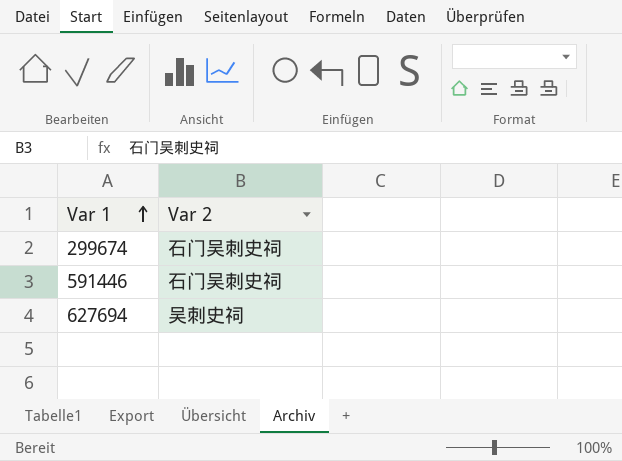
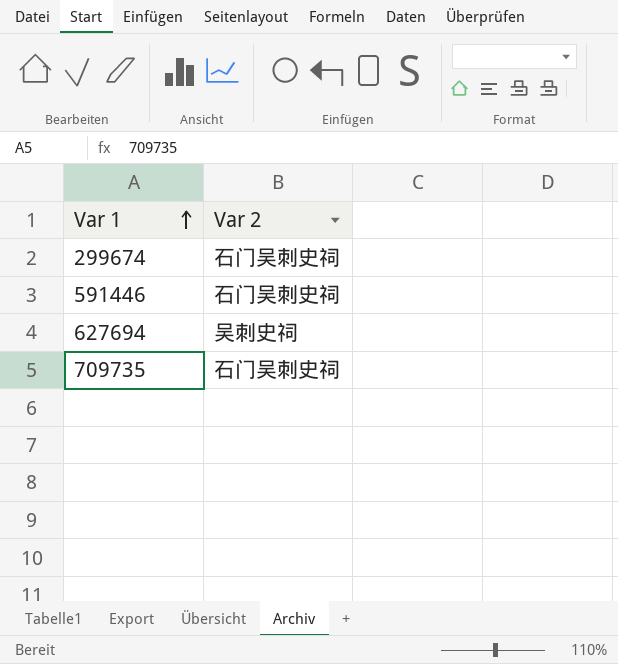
row 709735: none -> 石门吴刺史祠

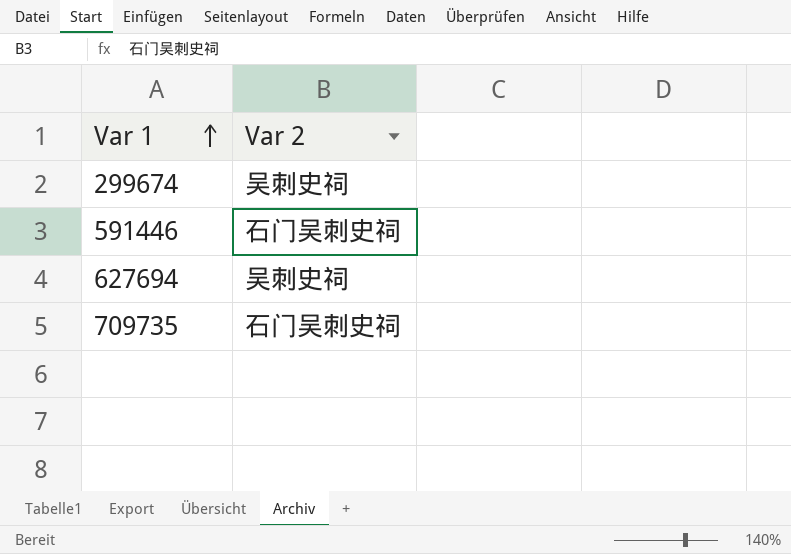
299674 | Var 2: 石门吴刺史祠 -> 吴刺史祠

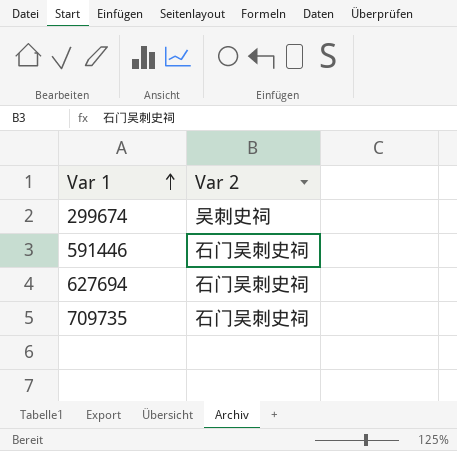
627694 | Var 2: 吴刺史祠 -> 石门吴刺史祠

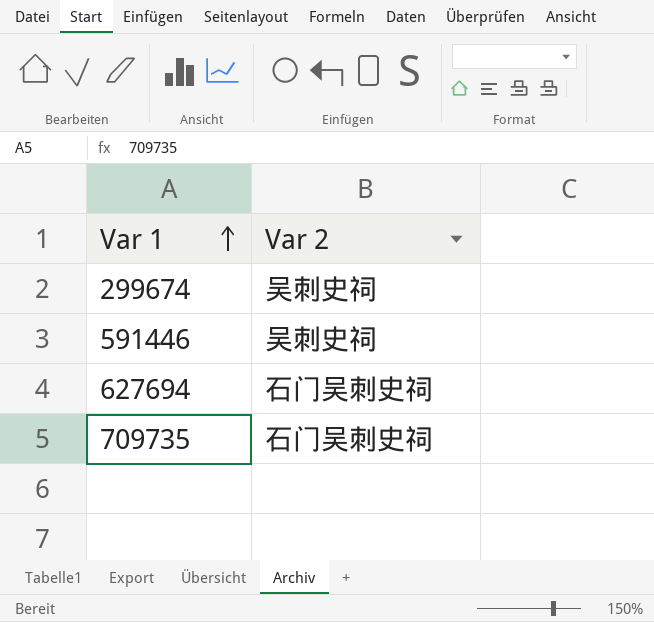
591446 | Var 2: 石门吴刺史祠 -> 吴刺史祠

